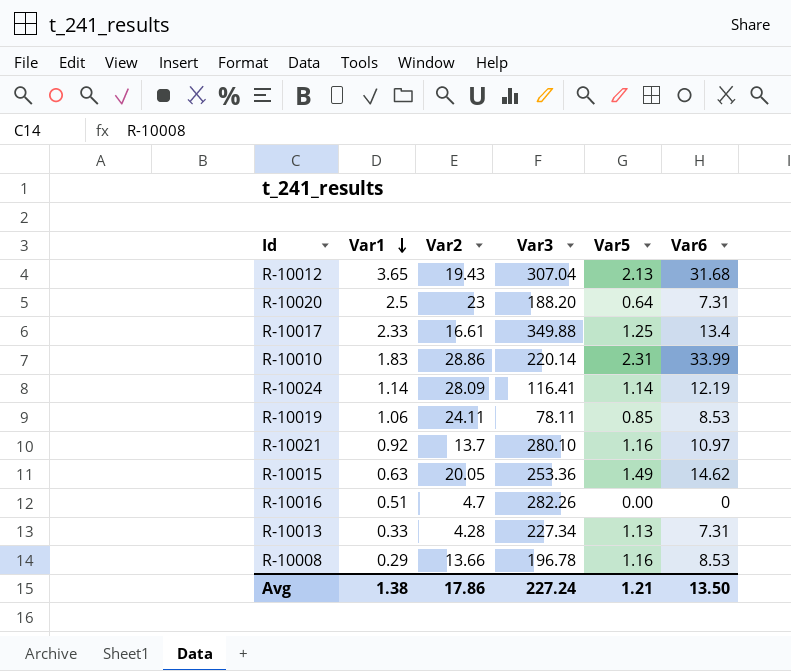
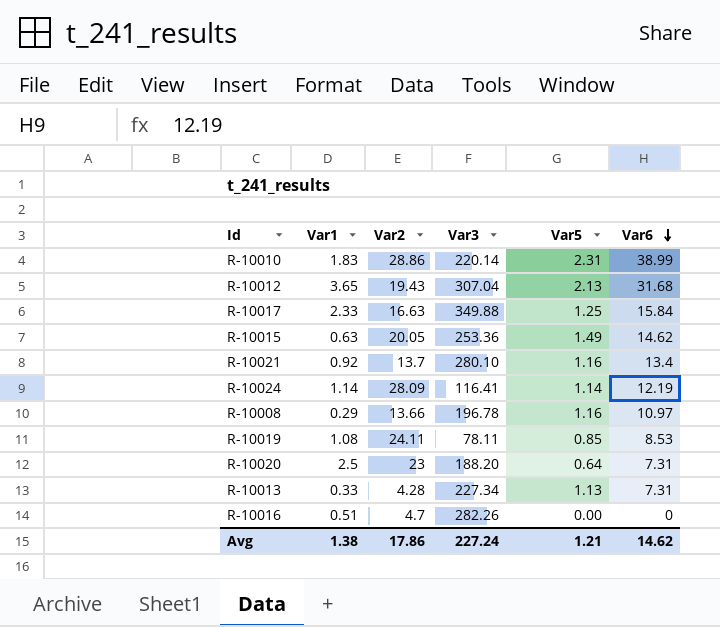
row order: Var1 descending -> Var6 descending
R-10010 | Var6: 33.99 -> 38.99
R-10017 | Var2: 16.61 -> 16.63
R-10017 | Var6: 13.4 -> 15.84
R-10021 | Var6: 10.97 -> 13.4
R-10008 | Var6: 8.53 -> 10.97
R-10019 | Var1: 1.06 -> 1.08
Avg | Var6: 13.50 -> 14.62

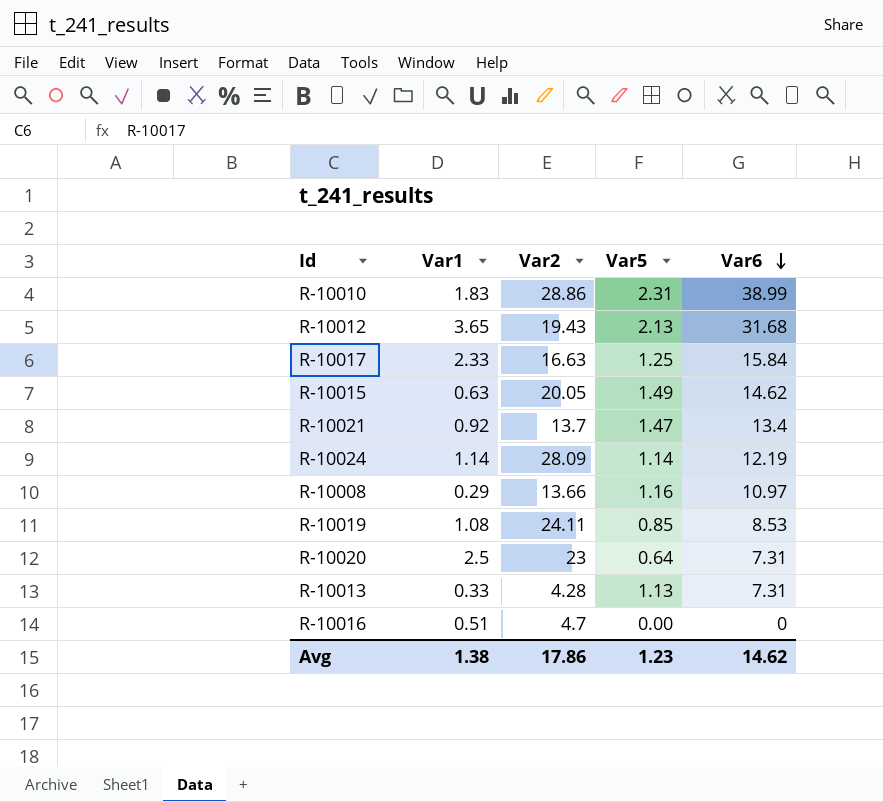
column Var3 | position: 4 -> none
R-10021 | Var5: 1.16 -> 1.47
Avg | Var5: 1.21 -> 1.23

